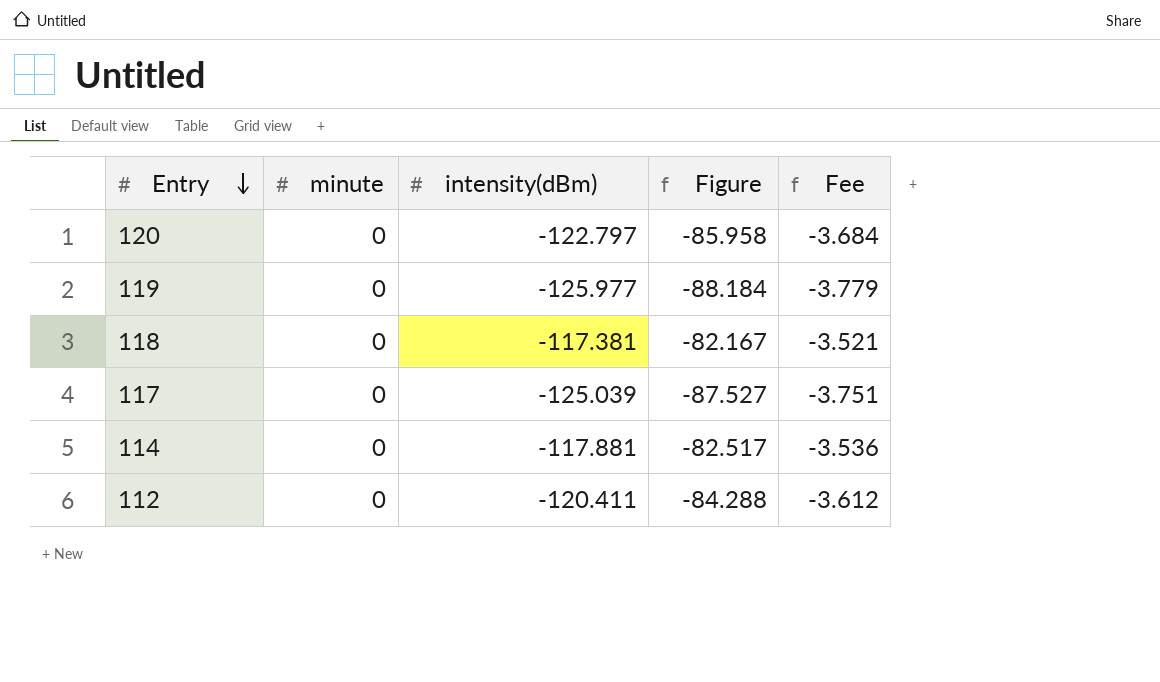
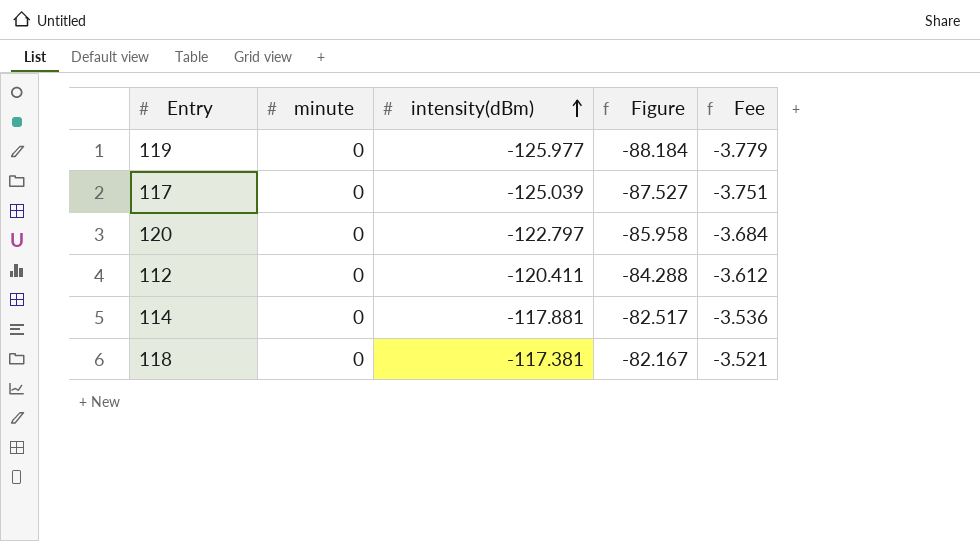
row order: Entry descending -> intensity(dBm) ascending

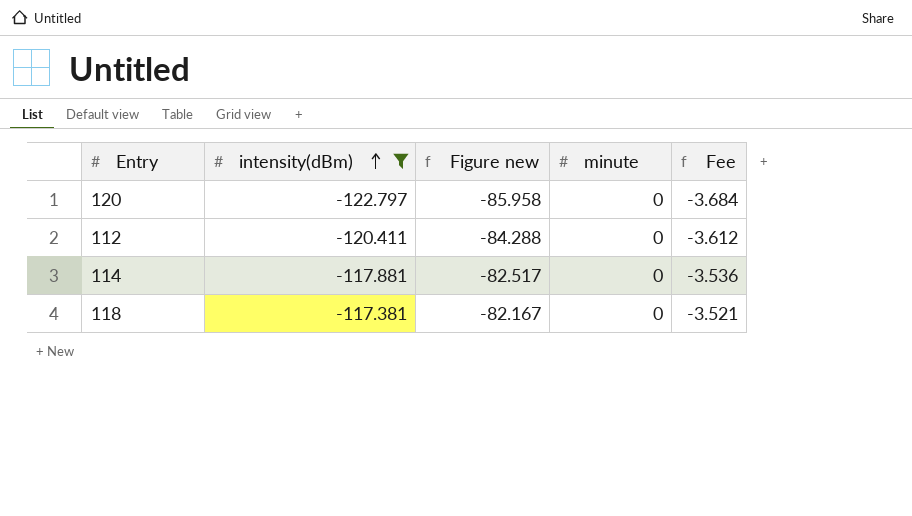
filter: none -> intensity(dBm) >= -122.797
column name: Figure -> Figure new
column minute | position: 2 -> 4

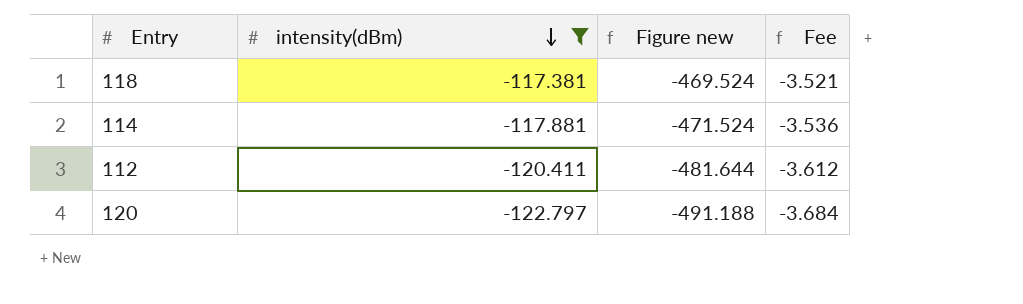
row order: intensity(dBm) ascending -> intensity(dBm) descending
column minute | position: 4 -> none
column Figure new | formula: [intensity(dBm)] * 0.7 -> [intensity(dBm)] * 4

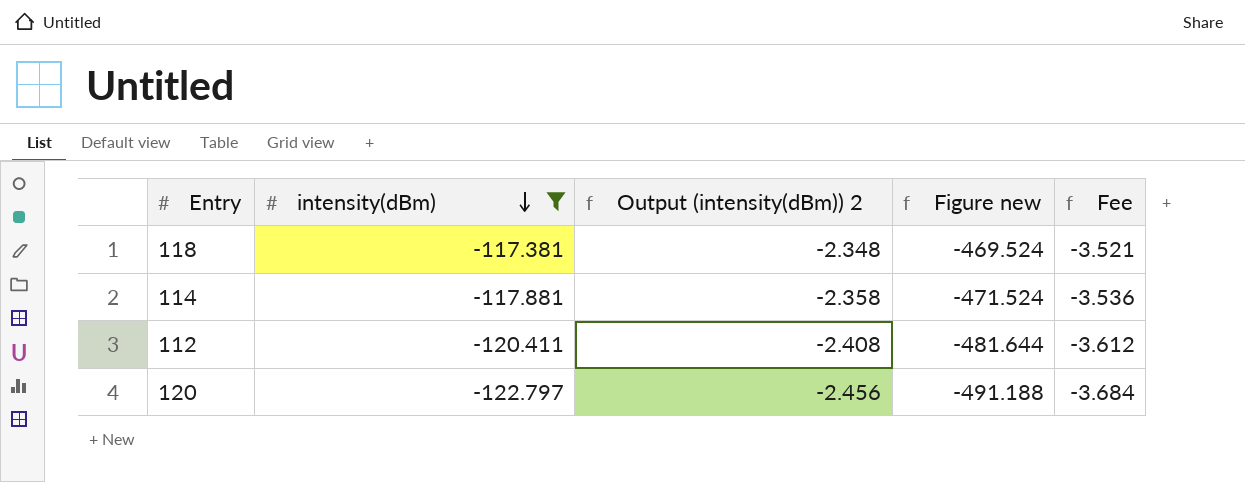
column Output (intensity(dBm)) 2 | formula: none -> [intensity(dBm)] * 0.02

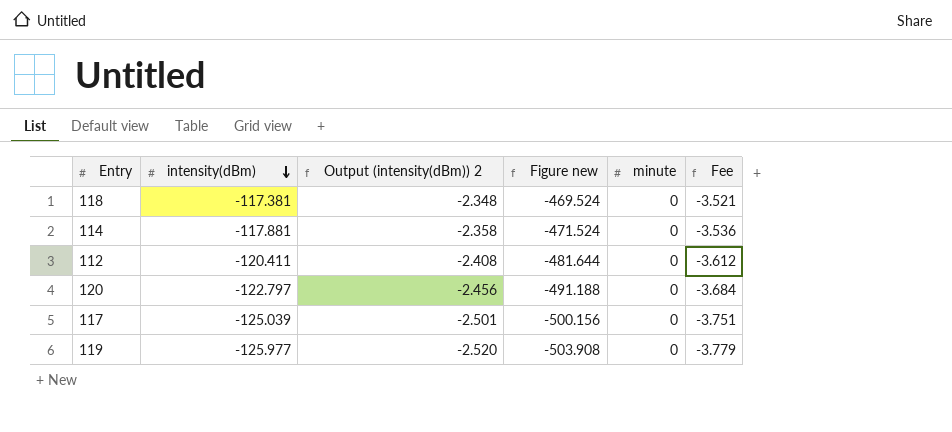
filter: intensity(dBm) >= -122.797 -> none
column minute | position: none -> 5

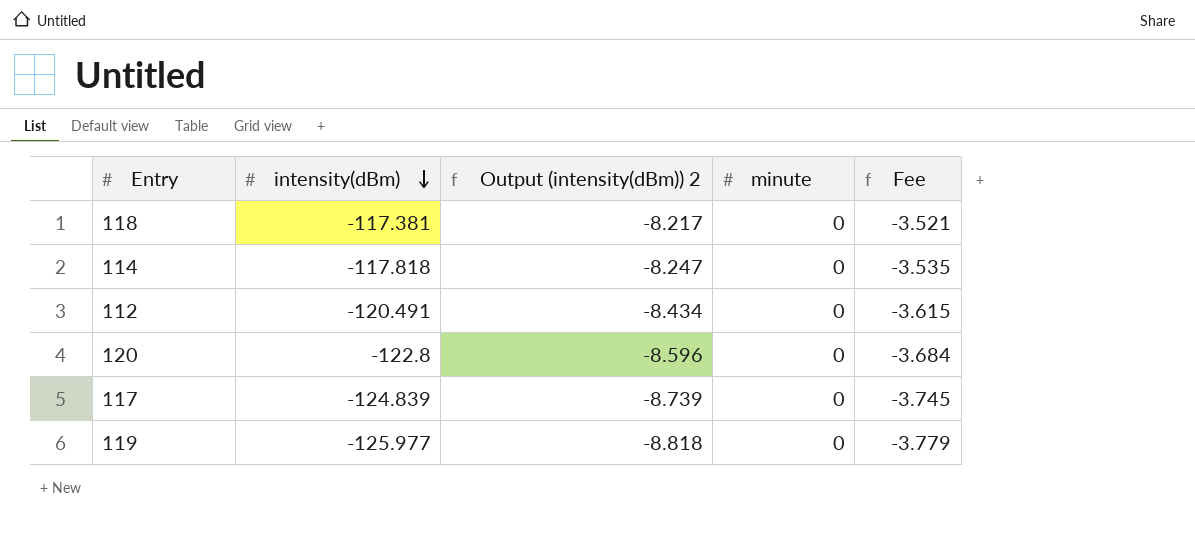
column Figure new | formula: [intensity(dBm)] * 4 -> none
column Output (intensity(dBm)) 2 | formula: [intensity(dBm)] * 0.02 -> [intensity(dBm)] * 0.07
114 | intensity(dBm): -117.881 -> -117.818
114 | Fee: -3.536 -> -3.535
112 | intensity(dBm): -120.411 -> -120.491
112 | Fee: -3.612 -> -3.615
120 | intensity(dBm): -122.797 -> -122.8
117 | intensity(dBm): -125.039 -> -124.839
117 | Fee: -3.751 -> -3.745

